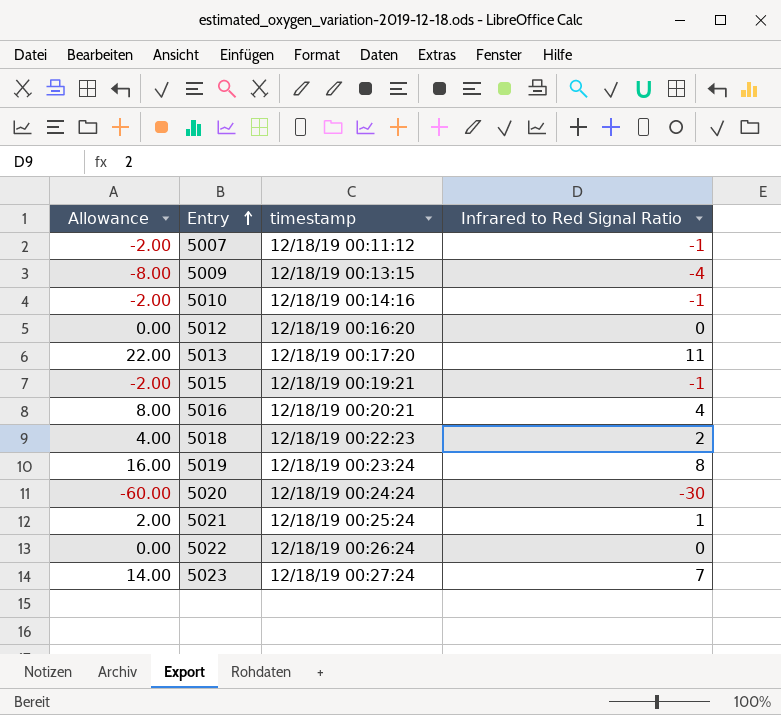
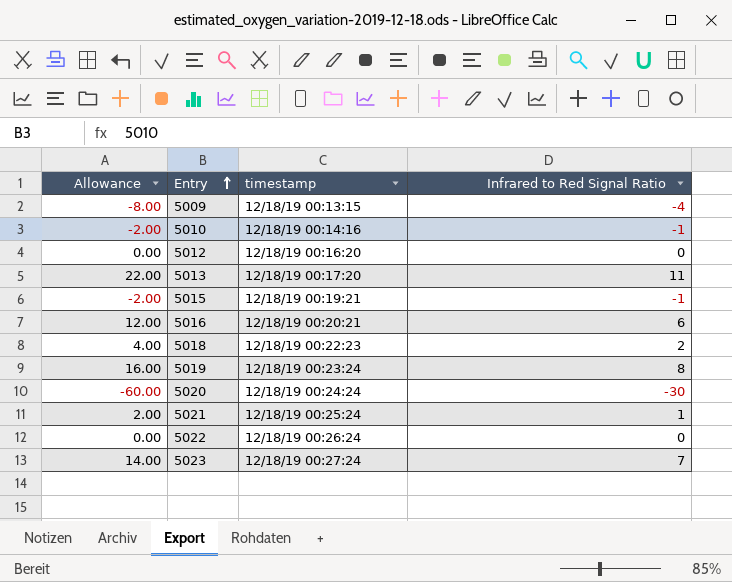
row 5007: -2.00 | 12/18/19 00:11:12 | -1 -> none
5016 | Allowance: 8.00 -> 12.00
5016 | Infrared to Red Signal Ratio: 4 -> 6

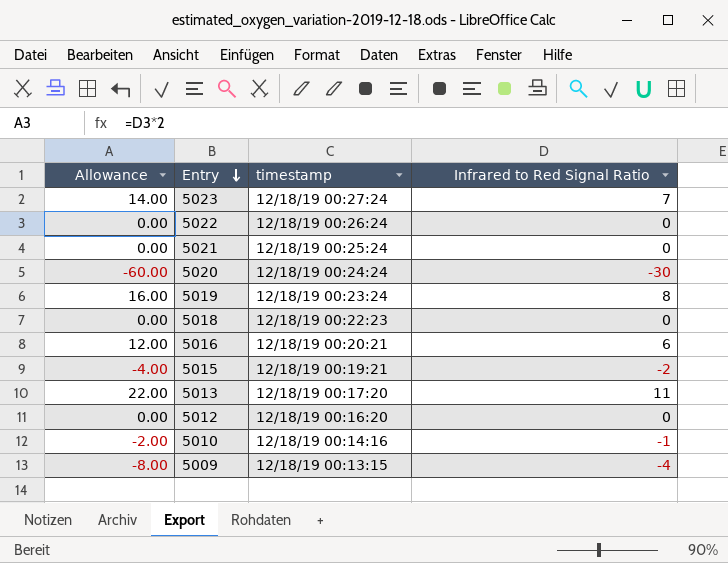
row order: Entry ascending -> Entry descending
5021 | Allowance: 2.00 -> 0.00
5021 | Infrared to Red Signal Ratio: 1 -> 0
5018 | Allowance: 4.00 -> 0.00
5018 | Infrared to Red Signal Ratio: 2 -> 0
5015 | Allowance: -2.00 -> -4.00
5015 | Infrared to Red Signal Ratio: -1 -> -2

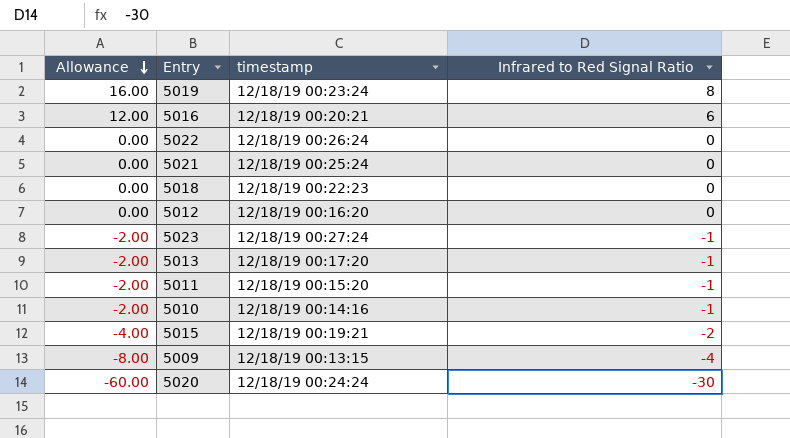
row order: Entry descending -> Allowance descending
5023 | Allowance: 14.00 -> -2.00
5023 | Infrared to Red Signal Ratio: 7 -> -1
5013 | Allowance: 22.00 -> -2.00
5013 | Infrared to Red Signal Ratio: 11 -> -1
row 5011: none -> -2.00 | 12/18/19 00:15:20 | -1

